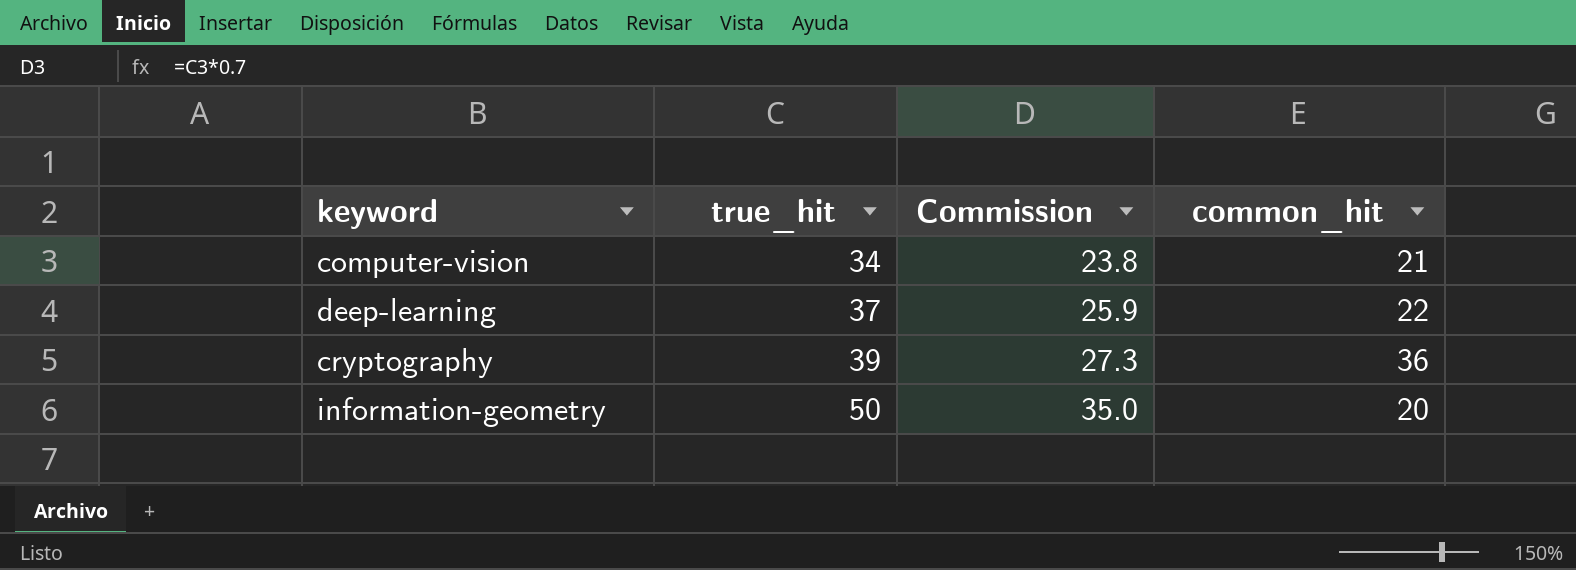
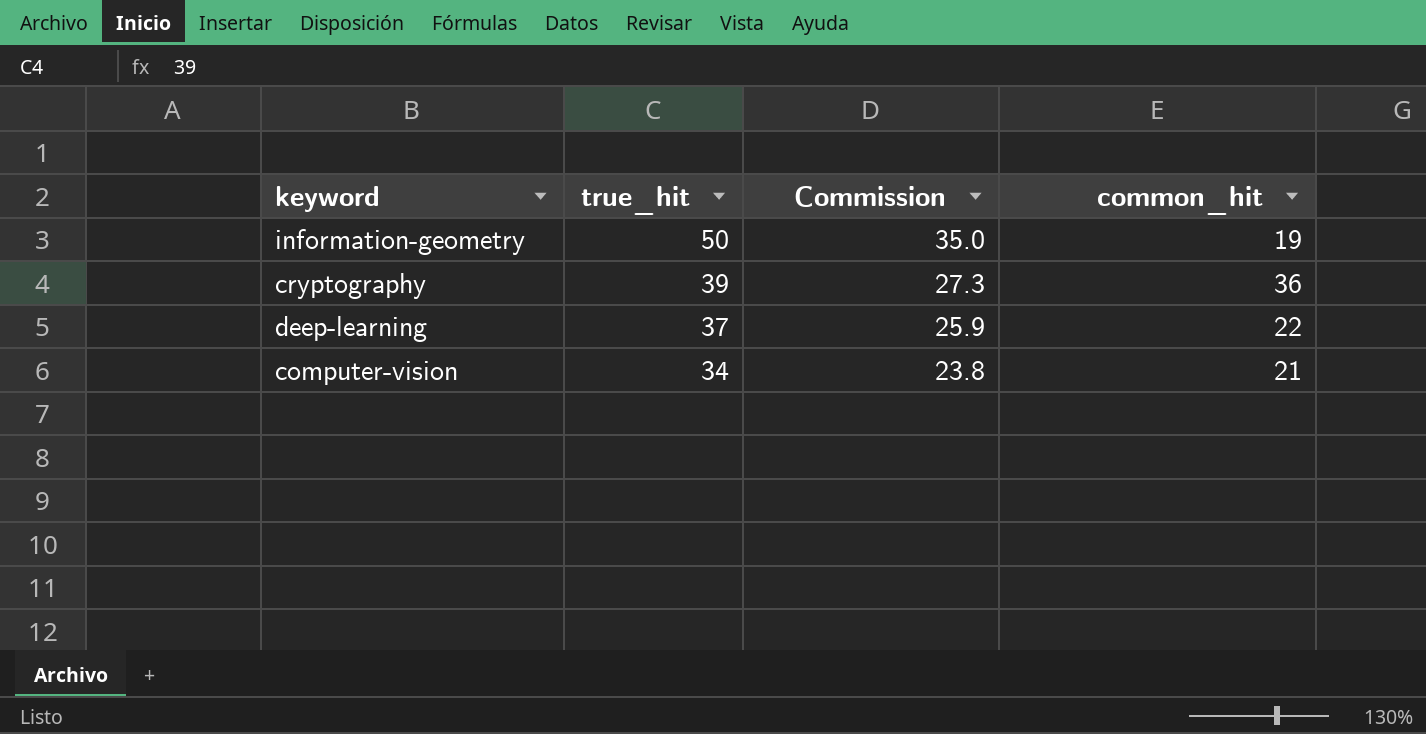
row order: true_hit ascending -> true_hit descending
information-geometry | common_hit: 20 -> 19

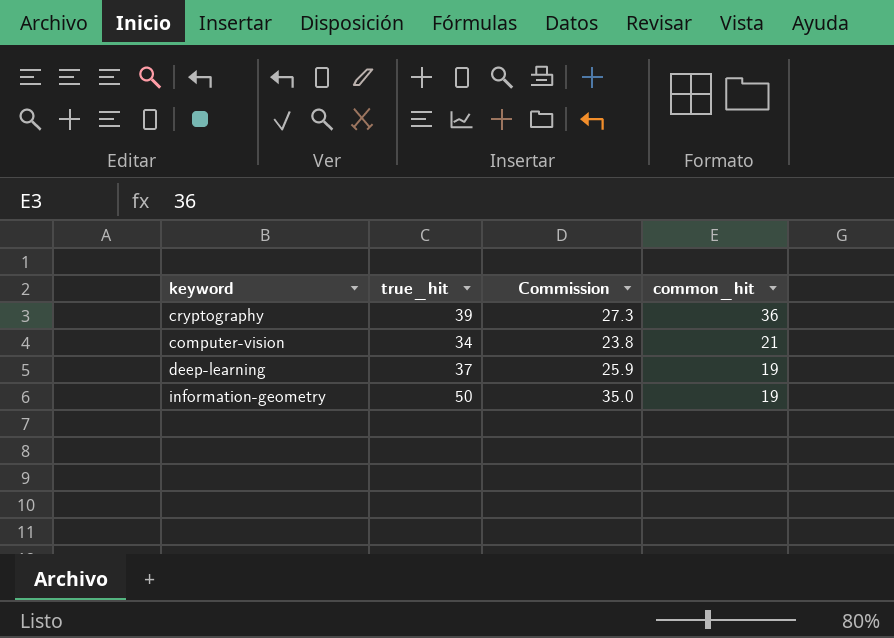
row order: true_hit descending -> common_hit descending
deep-learning | common_hit: 22 -> 19

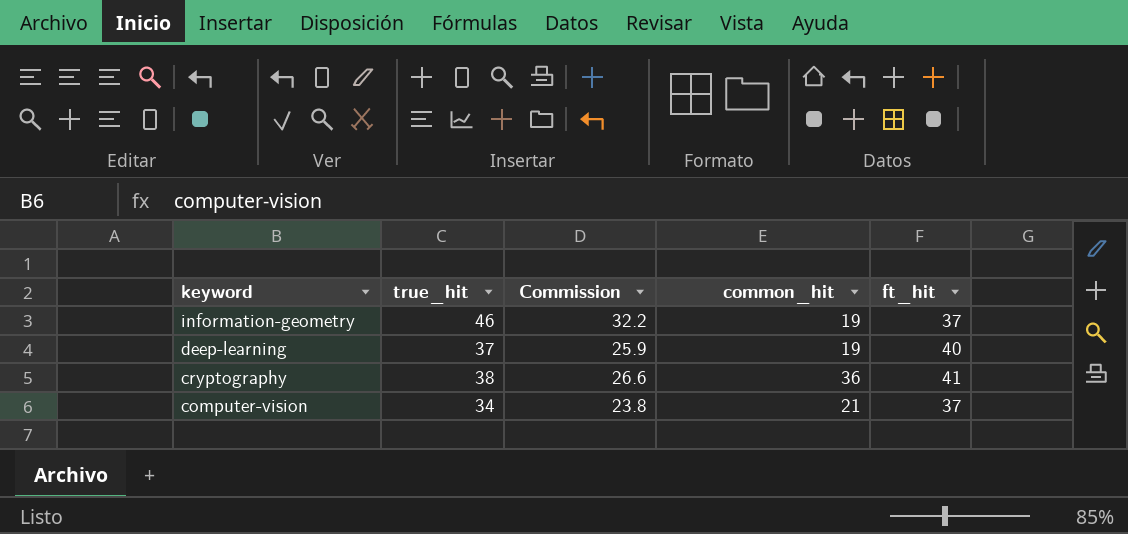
row order: common_hit descending -> keyword descending
column ft_hit | position: none -> 5
information-geometry | true_hit: 50 -> 46
information-geometry | Commission: 35.0 -> 32.2
cryptography | true_hit: 39 -> 38
cryptography | Commission: 27.3 -> 26.6

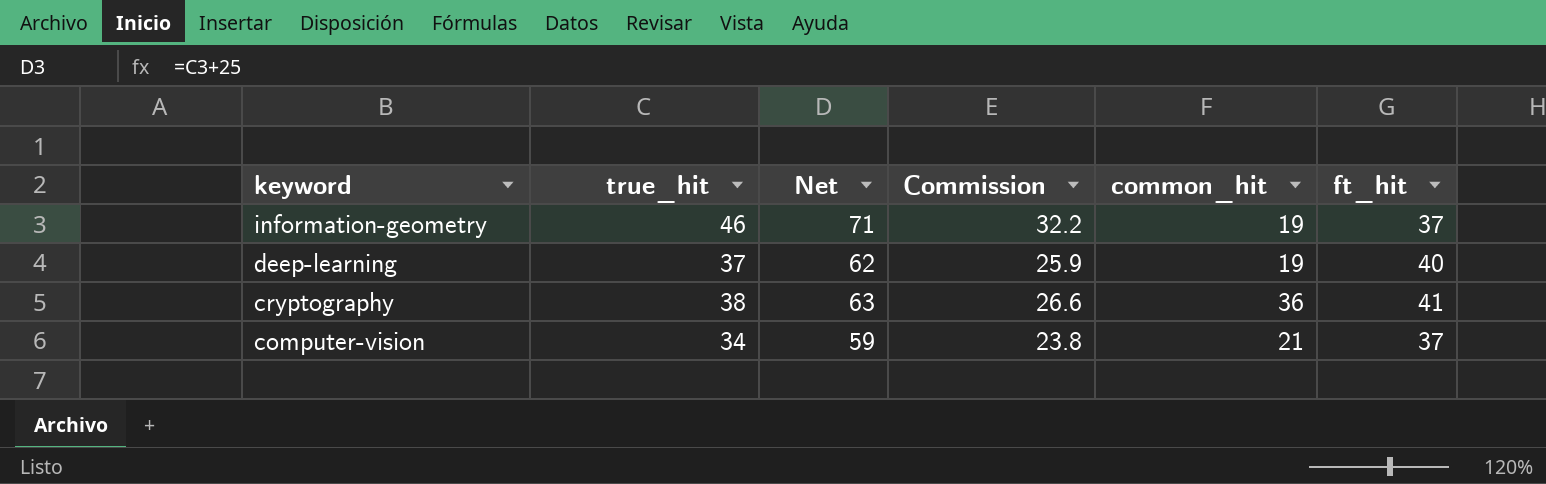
column Net | formula: none -> [true_hit] + 25

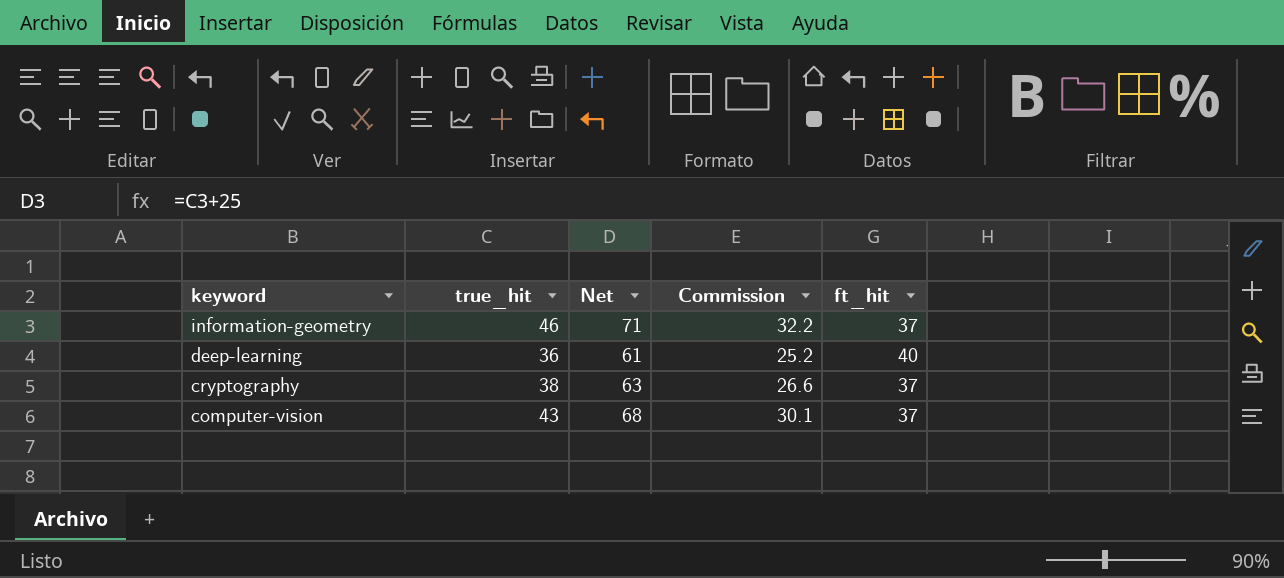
column common_hit | position: 5 -> none
deep-learning | true_hit: 37 -> 36
deep-learning | Net: 62 -> 61
deep-learning | Commission: 25.9 -> 25.2
cryptography | ft_hit: 41 -> 37
computer-vision | true_hit: 34 -> 43
computer-vision | Net: 59 -> 68
computer-vision | Commission: 23.8 -> 30.1

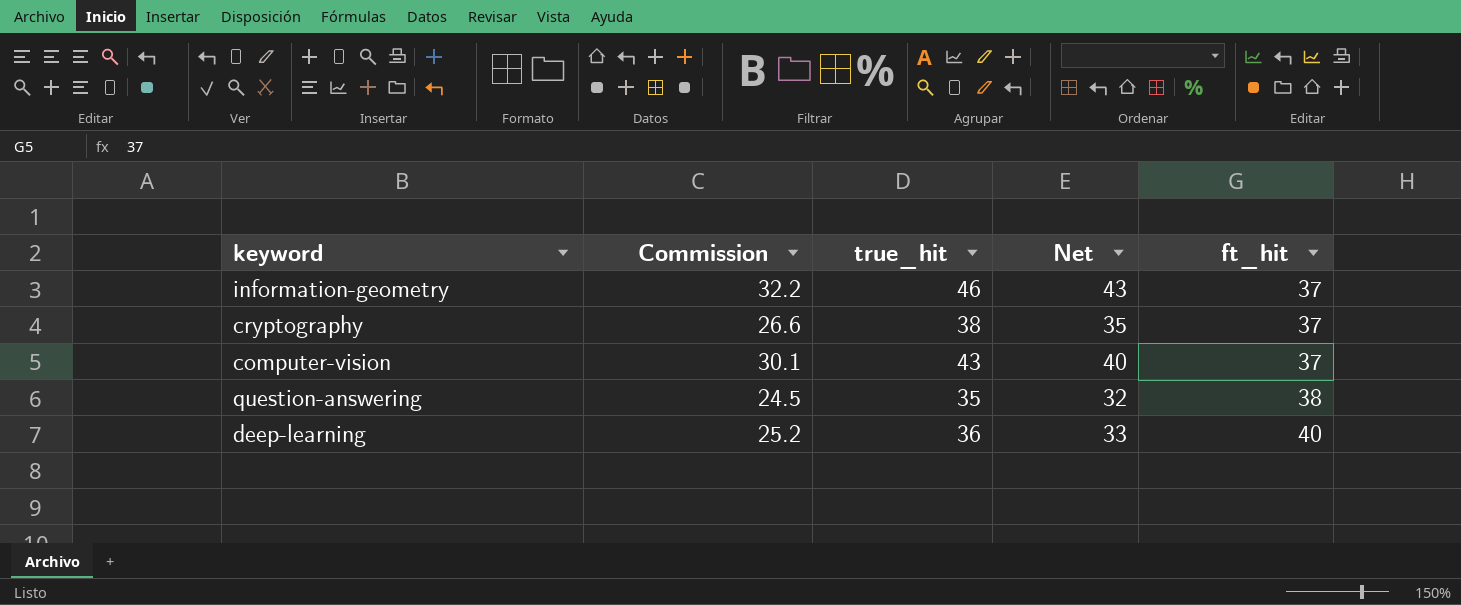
row order: keyword descending -> ft_hit ascending
column Commission | position: 4 -> 2
column Net | formula: [true_hit] + 25 -> [true_hit] - 3
row question-answering: none -> 24.5 | 35 | 32 | 38

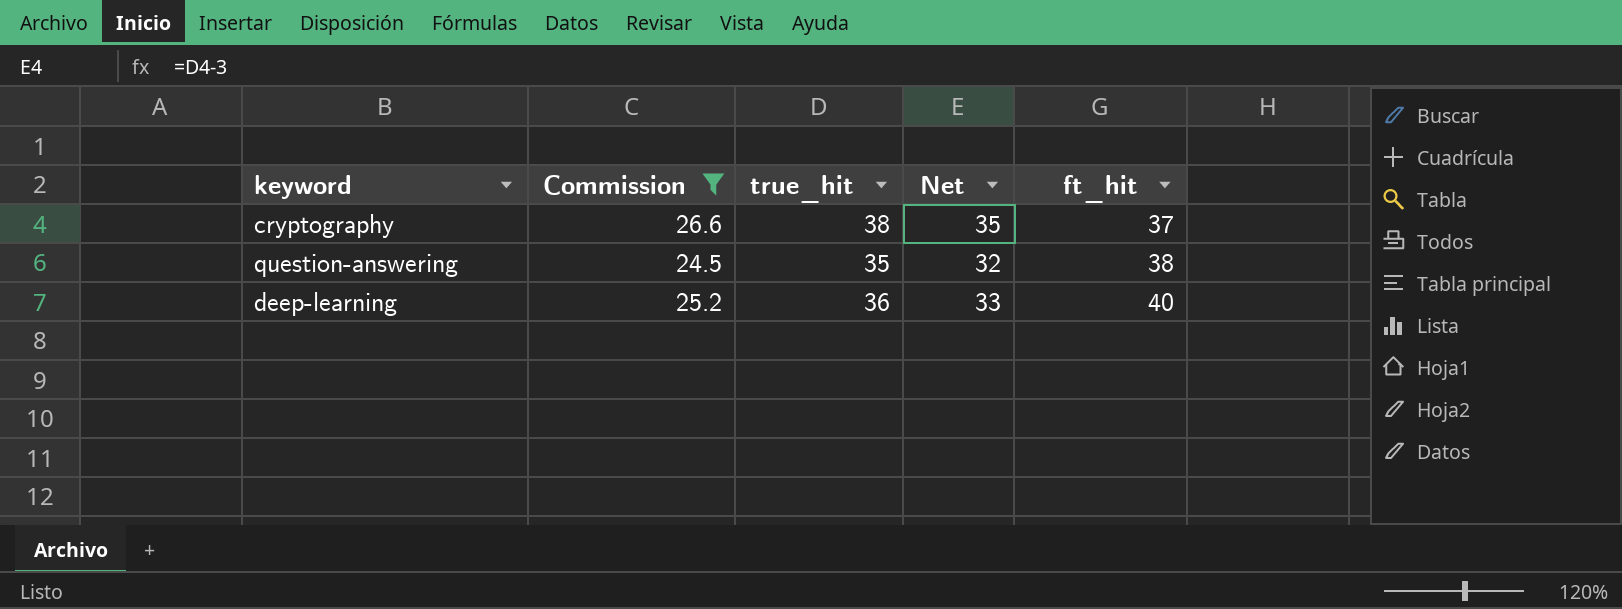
filter: none -> Commission <= 26.6

